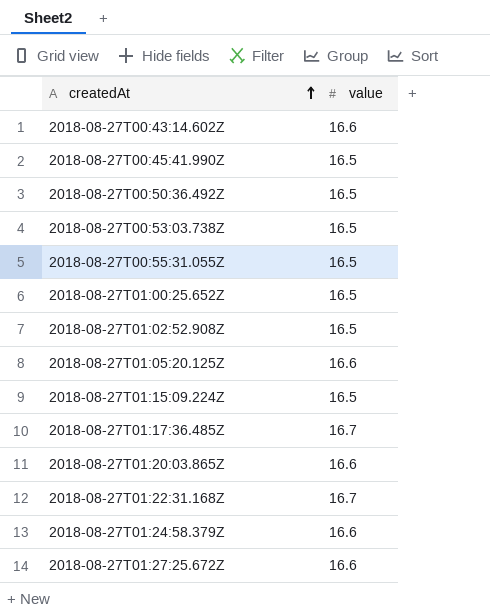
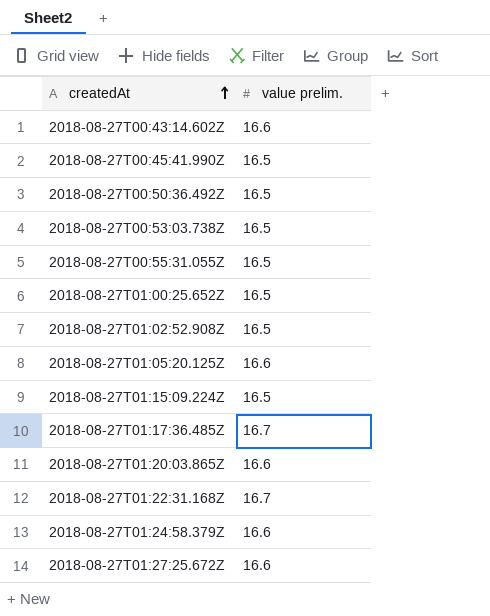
column name: value -> value prelim.

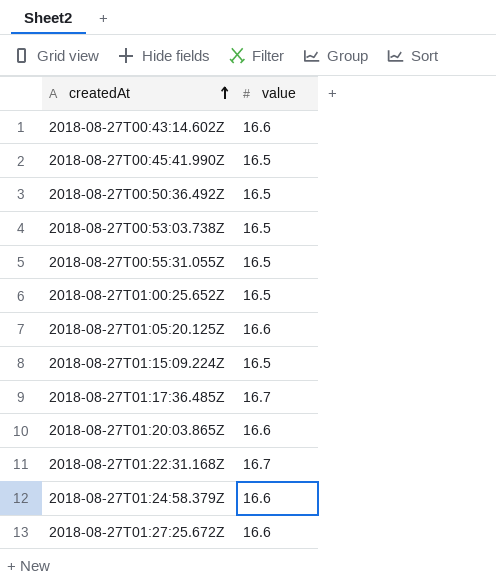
column name: value prelim. -> value
row 2018-08-27T01:02:52.908Z: 16.5 -> none

